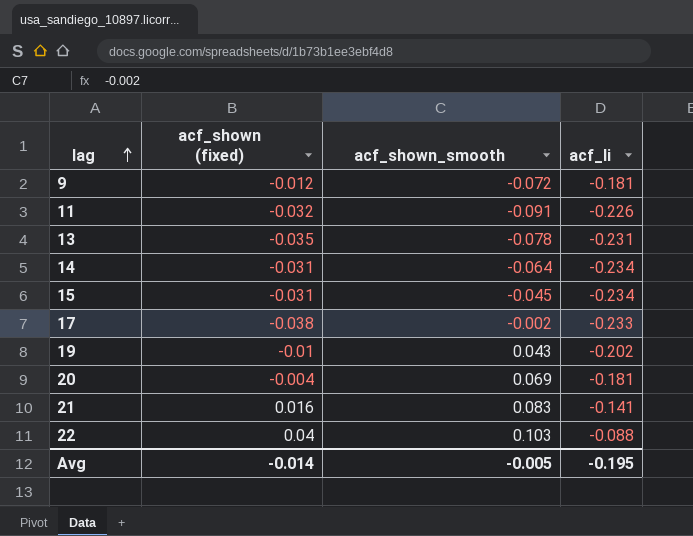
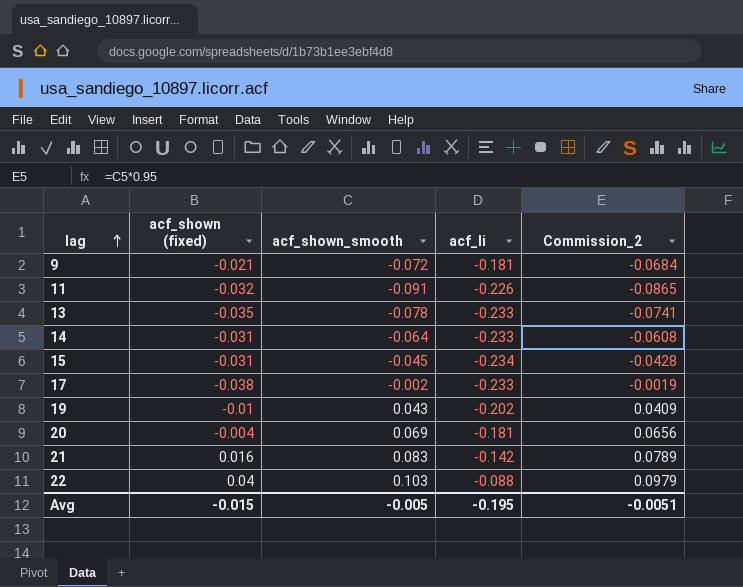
column Commission_2 | formula: none -> [acf_shown_smooth] * 0.95
9 | acf_shown (fixed): -0.012 -> -0.021
13 | acf_li: -0.231 -> -0.233
14 | acf_li: -0.234 -> -0.233
21 | acf_li: -0.141 -> -0.142
Avg | acf_shown (fixed): -0.014 -> -0.015

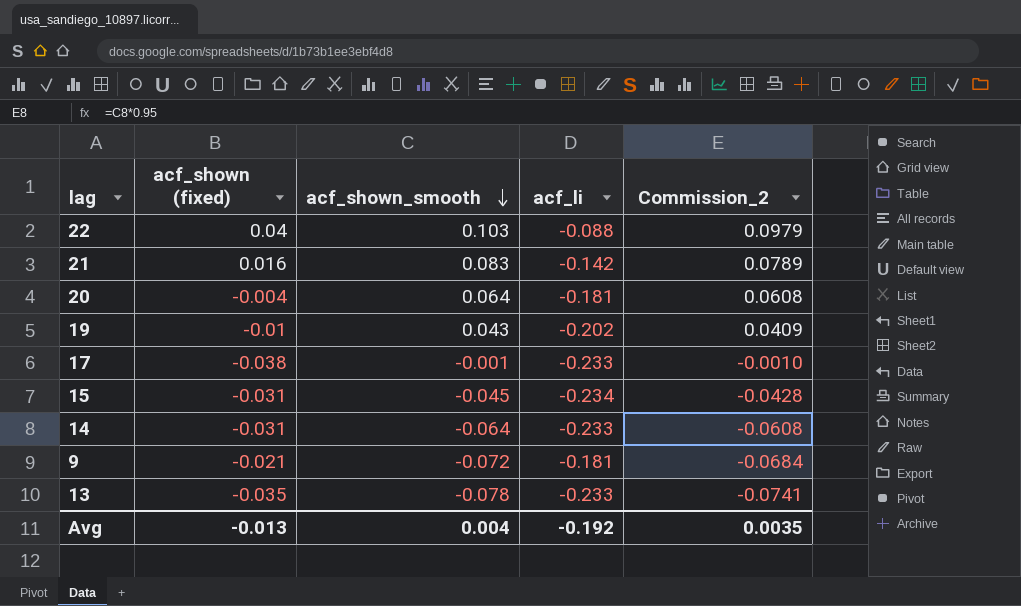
row order: lag ascending -> acf_shown_smooth descending
row 11: -0.032 | -0.091 | -0.226 | -0.0865 -> none
20 | acf_shown_smooth: 0.069 -> 0.064
20 | Commission_2: 0.0656 -> 0.0608
17 | acf_shown_smooth: -0.002 -> -0.001
17 | Commission_2: -0.0019 -> -0.0010
Avg | acf_shown (fixed): -0.015 -> -0.013
Avg | acf_shown_smooth: -0.005 -> 0.004
Avg | acf_li: -0.195 -> -0.192
Avg | Commission_2: -0.0051 -> 0.0035

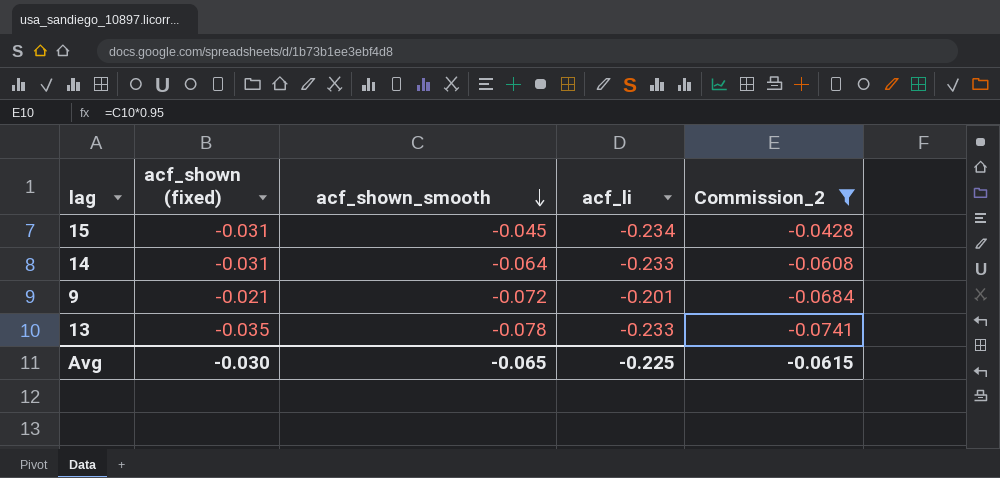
filter: none -> Commission_2 <= -0.0428
9 | acf_li: -0.181 -> -0.201
Avg | acf_shown (fixed): -0.013 -> -0.030
Avg | acf_shown_smooth: 0.004 -> -0.065
Avg | acf_li: -0.192 -> -0.225
Avg | Commission_2: 0.0035 -> -0.0615

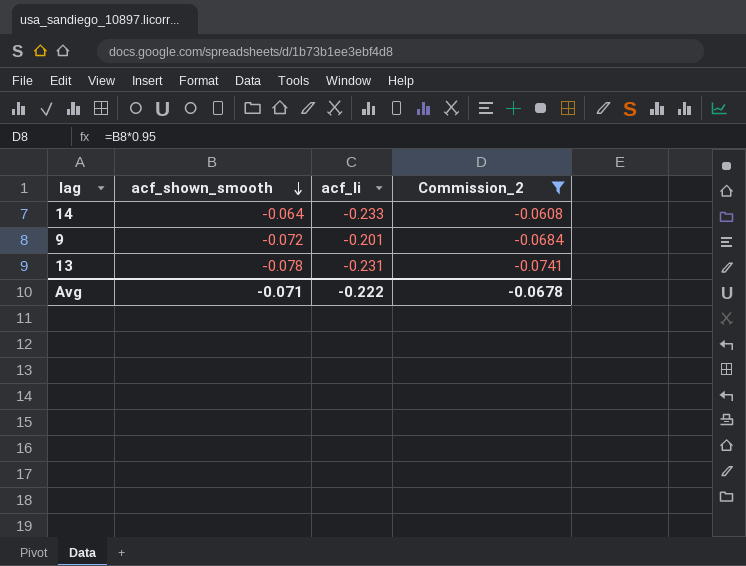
column acf_shown (fixed) | position: 2 -> none
row 15: -0.031 | -0.045 | -0.234 | -0.0428 -> none
13 | acf_li: -0.233 -> -0.231
Avg | acf_shown_smooth: -0.065 -> -0.071
Avg | acf_li: -0.225 -> -0.222
Avg | Commission_2: -0.0615 -> -0.0678

